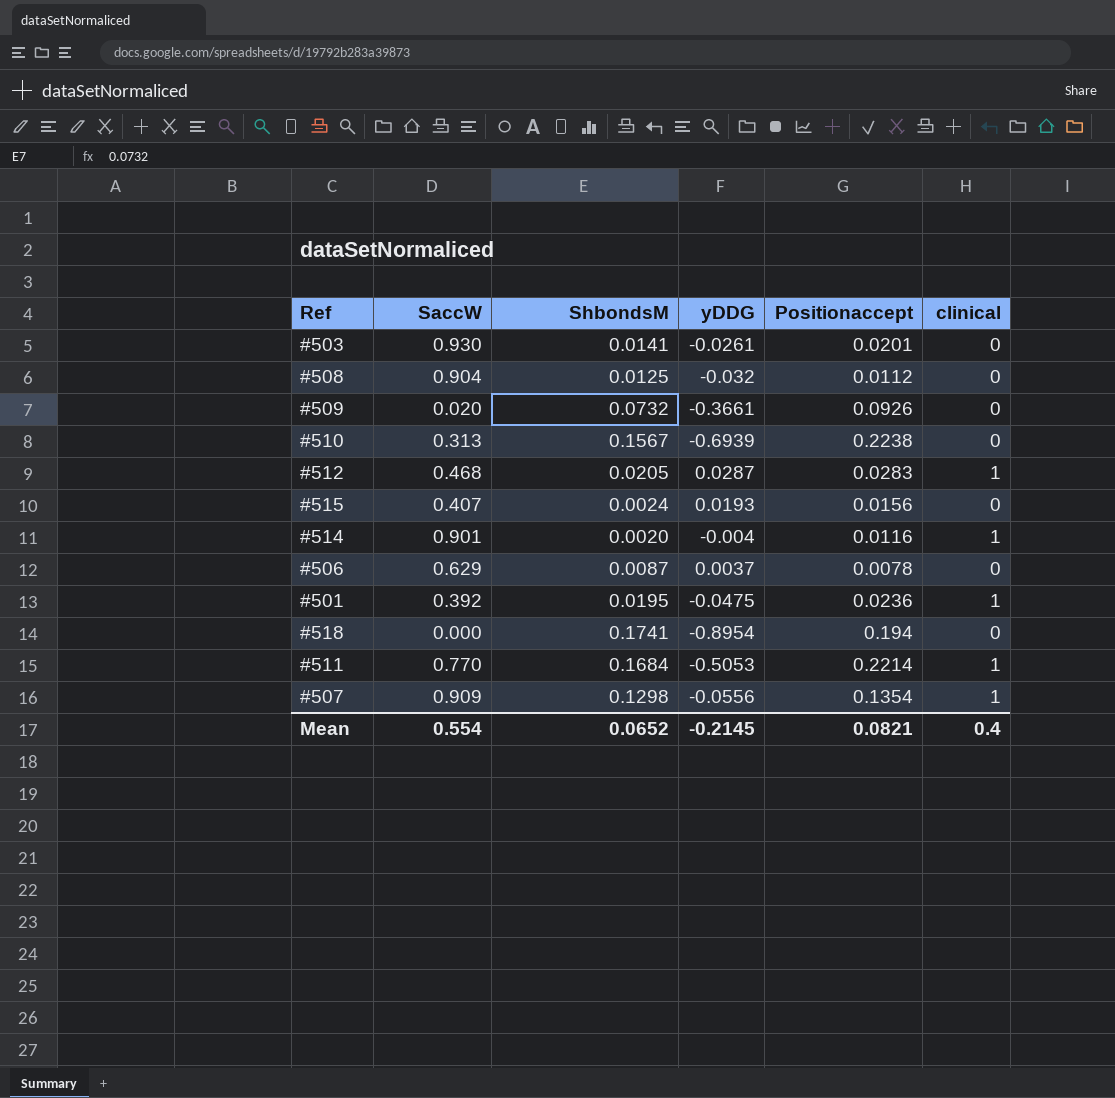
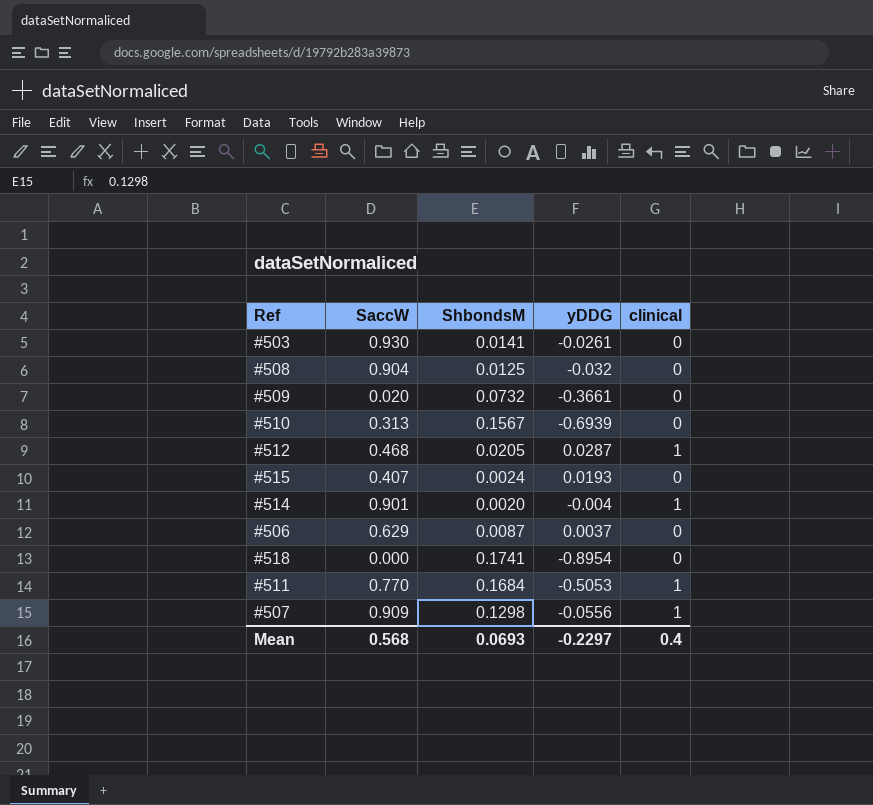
column Positionaccept | position: 5 -> none
row #501: 0.392 | 0.0195 | -0.0475 | 0.0236 | 1 -> none
Mean | SaccW: 0.554 -> 0.568
Mean | ShbondsM: 0.0652 -> 0.0693
Mean | yDDG: -0.2145 -> -0.2297

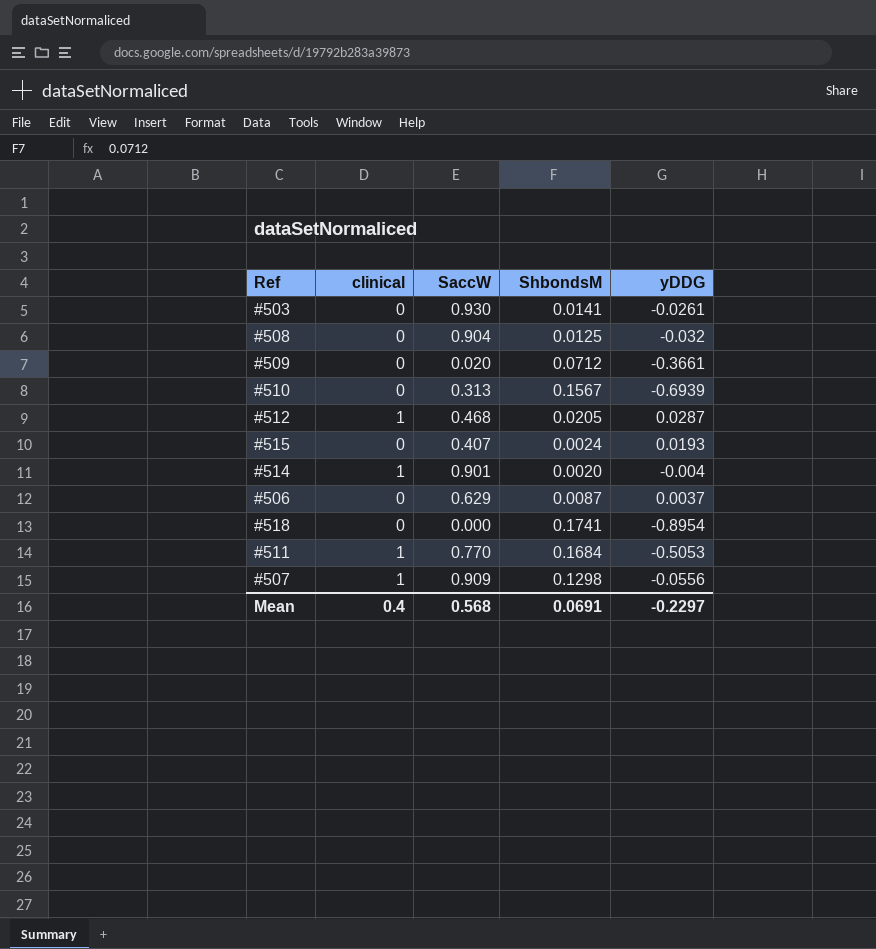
column clinical | position: 5 -> 2
#509 | ShbondsM: 0.0732 -> 0.0712
Mean | ShbondsM: 0.0693 -> 0.0691

